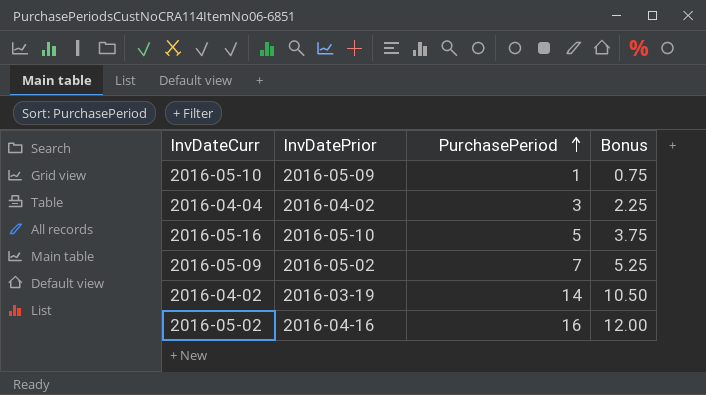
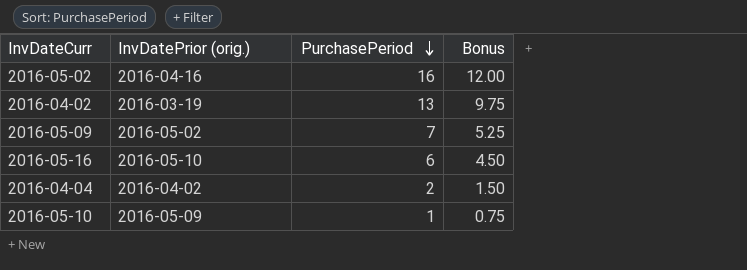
row order: PurchasePeriod ascending -> PurchasePeriod descending
column name: InvDatePrior -> InvDatePrior (orig.)
2016-04-02 | PurchasePeriod: 14 -> 13
2016-04-02 | Bonus: 10.50 -> 9.75
2016-05-16 | PurchasePeriod: 5 -> 6
2016-05-16 | Bonus: 3.75 -> 4.50
2016-04-04 | PurchasePeriod: 3 -> 2
2016-04-04 | Bonus: 2.25 -> 1.50

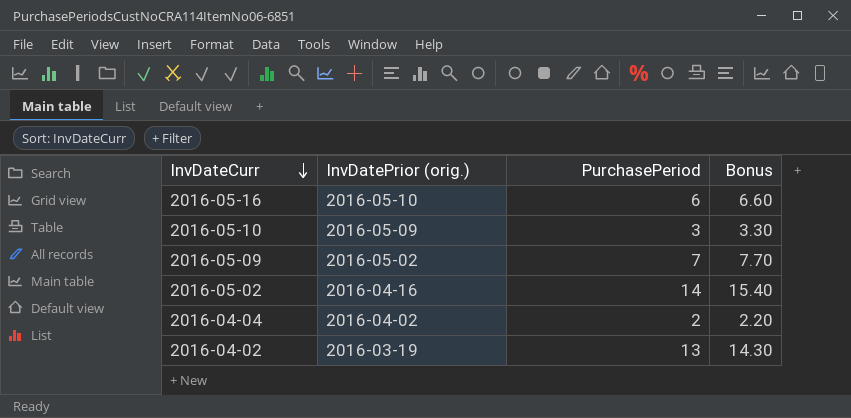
row order: PurchasePeriod descending -> InvDateCurr descending
column Bonus | formula: [PurchasePeriod] * 0.75 -> [PurchasePeriod] * 1.1
2016-05-10 | PurchasePeriod: 1 -> 3
2016-05-02 | PurchasePeriod: 16 -> 14

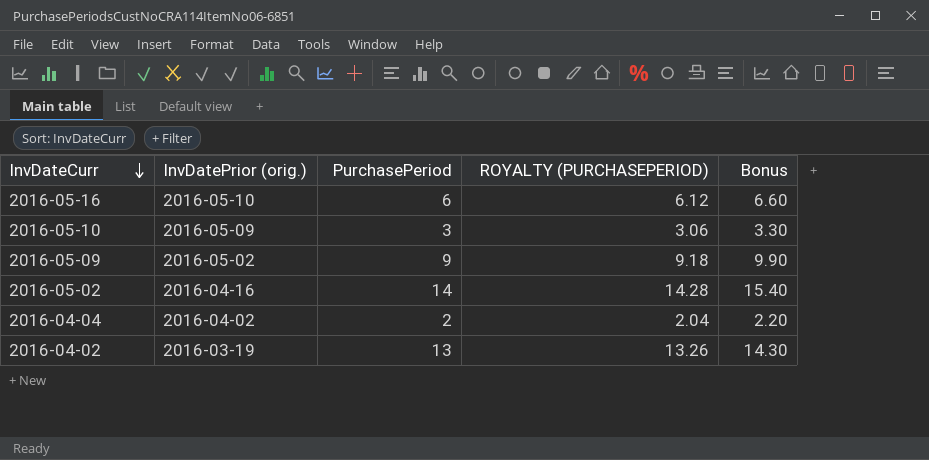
column ROYALTY (PURCHASEPERIOD) | formula: none -> [PurchasePeriod] * 1.02
2016-05-09 | PurchasePeriod: 7 -> 9
2016-05-09 | Bonus: 7.70 -> 9.90

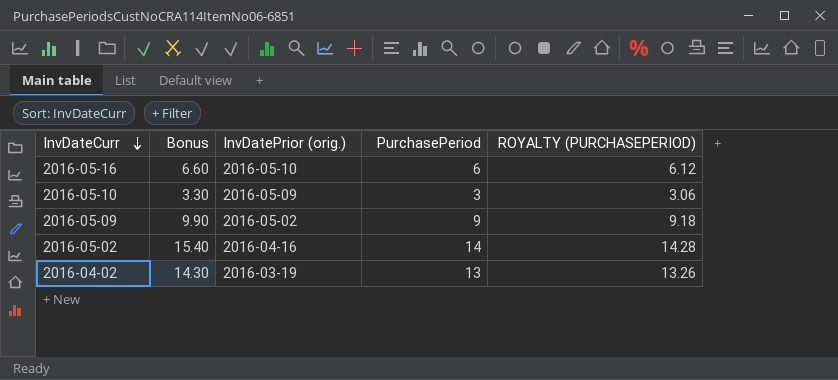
column Bonus | position: 5 -> 2
row 2016-04-04: 2016-04-02 | 2 | 2.04 | 2.20 -> none

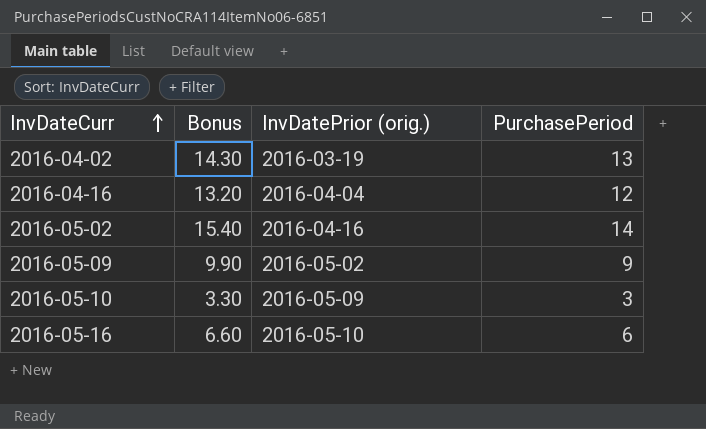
row order: InvDateCurr descending -> InvDateCurr ascending
column ROYALTY (PURCHASEPERIOD) | formula: [PurchasePeriod] * 1.02 -> none
row 2016-04-16: none -> 13.20 | 2016-04-04 | 12

